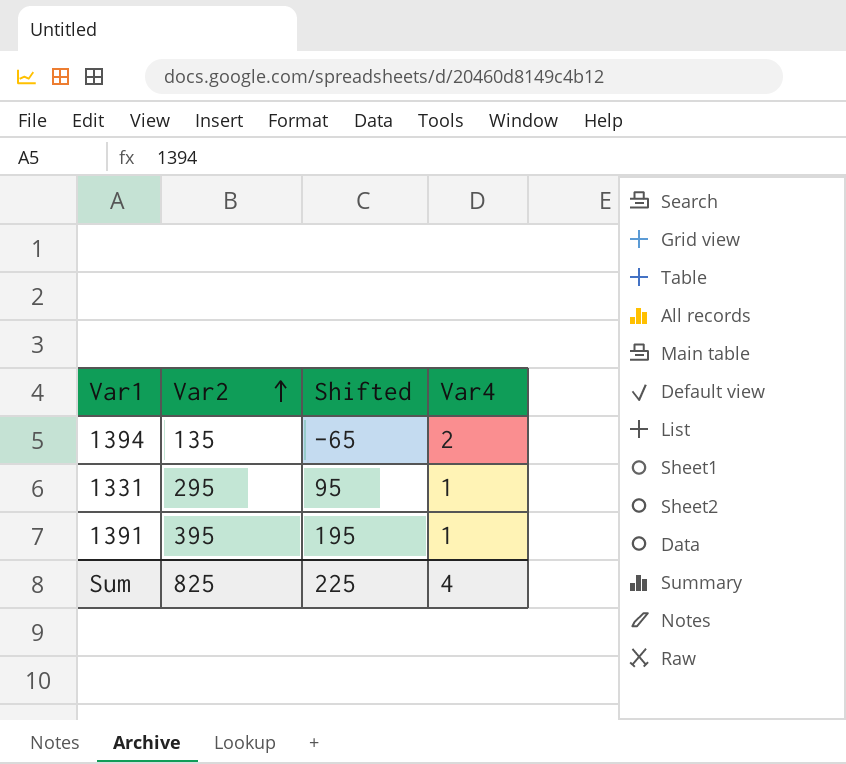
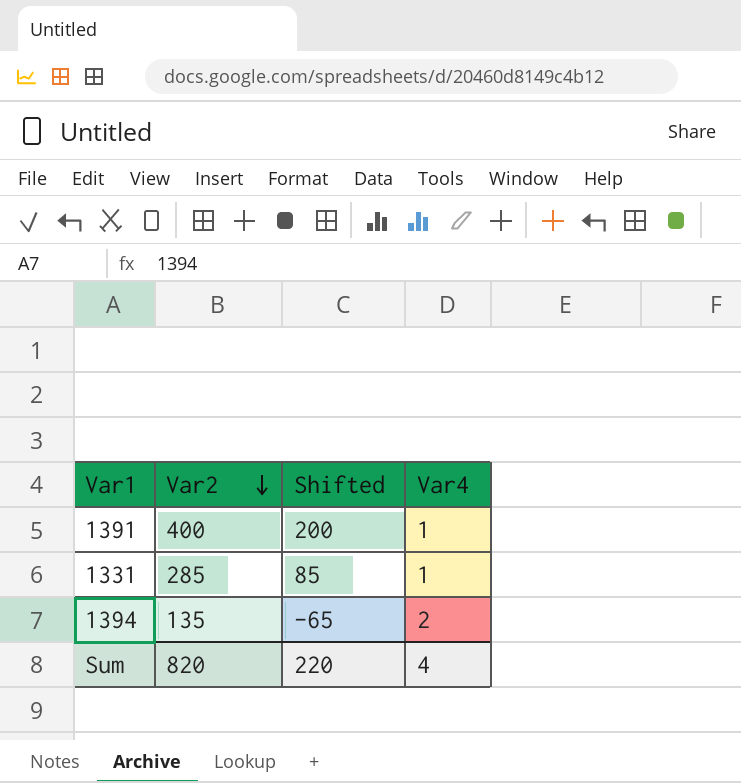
row order: Var2 ascending -> Var2 descending
1391 | Var2: 395 -> 400
1391 | Shifted: 195 -> 200
1331 | Var2: 295 -> 285
1331 | Shifted: 95 -> 85
Sum | Var2: 825 -> 820
Sum | Shifted: 225 -> 220

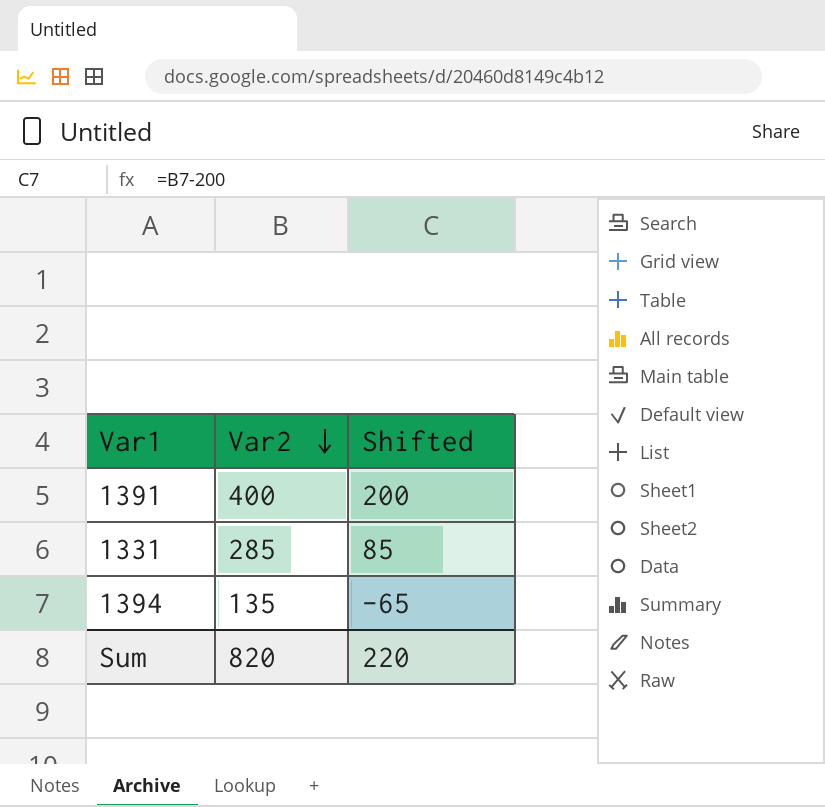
column Var4 | position: 4 -> none

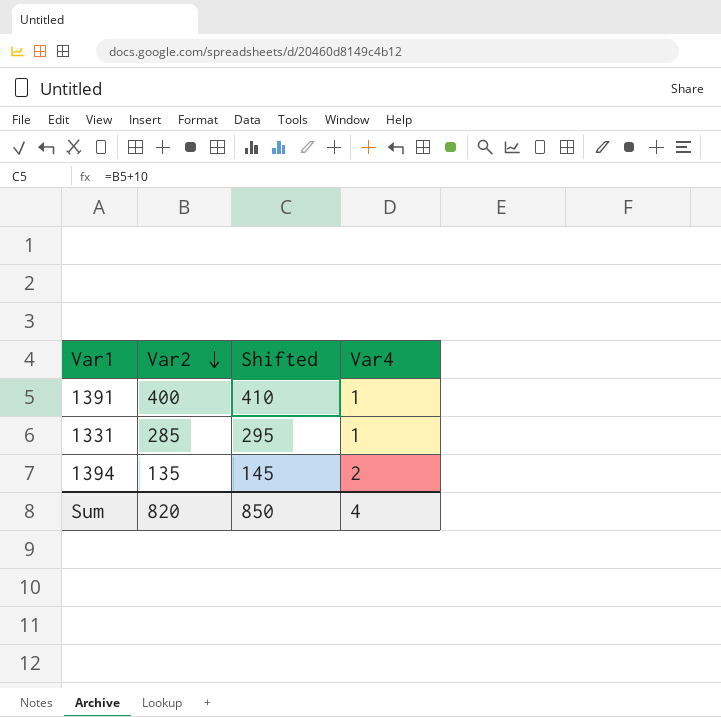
column Shifted | formula: [Var2] - 200 -> [Var2] + 10
column Var4 | position: none -> 4
Sum | Shifted: 220 -> 850

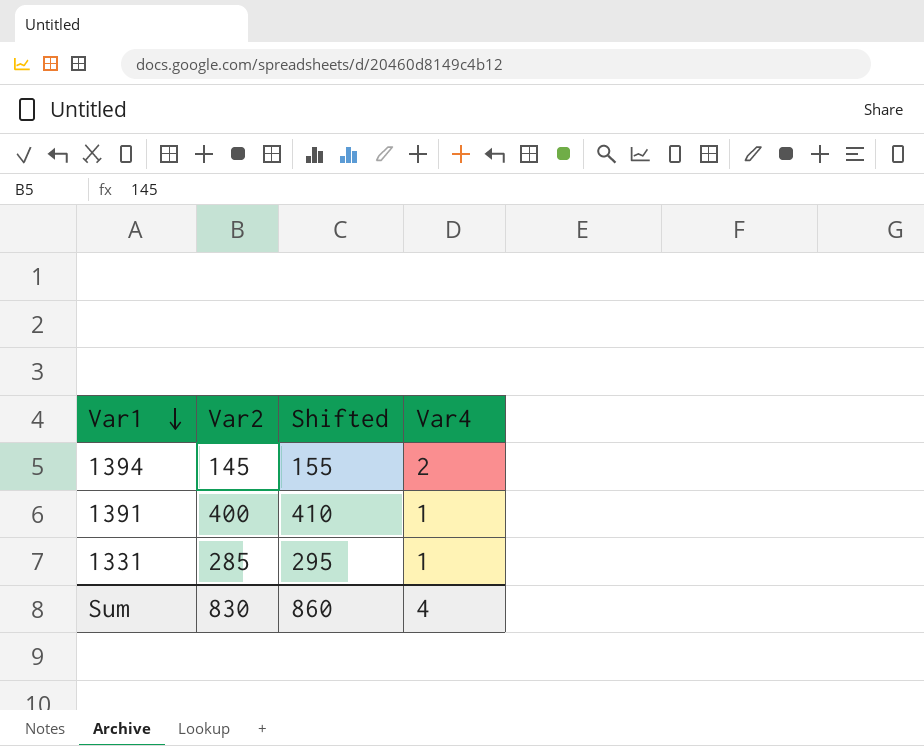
row order: Var2 descending -> Var1 descending
1394 | Var2: 135 -> 145
1394 | Shifted: 145 -> 155
Sum | Var2: 820 -> 830
Sum | Shifted: 850 -> 860

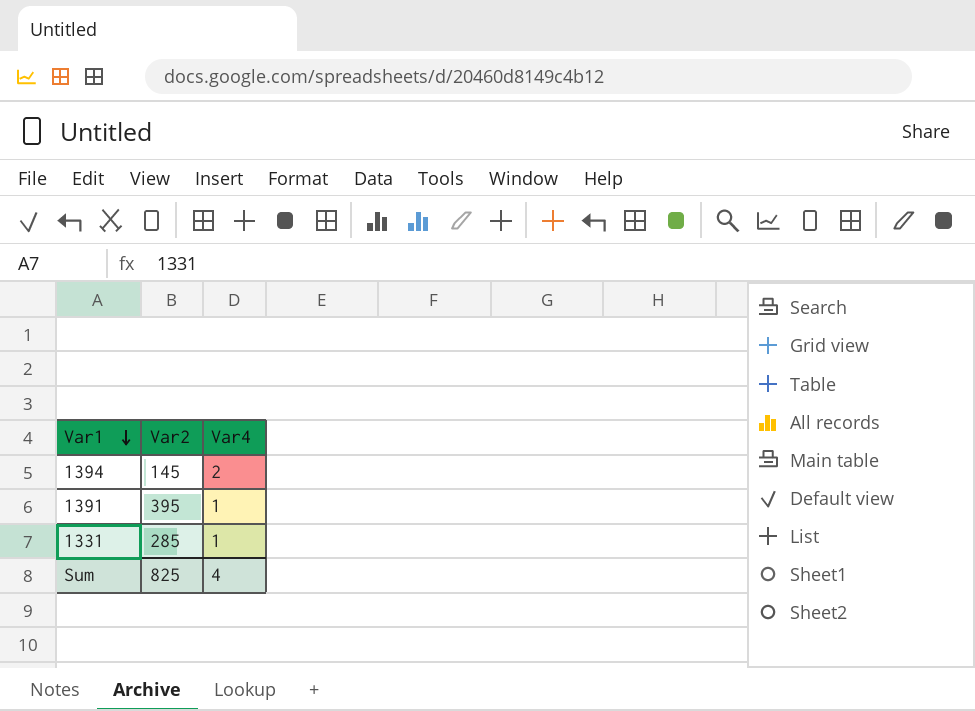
column Shifted | formula: [Var2] + 10 -> none
1391 | Var2: 400 -> 395
Sum | Var2: 830 -> 825

